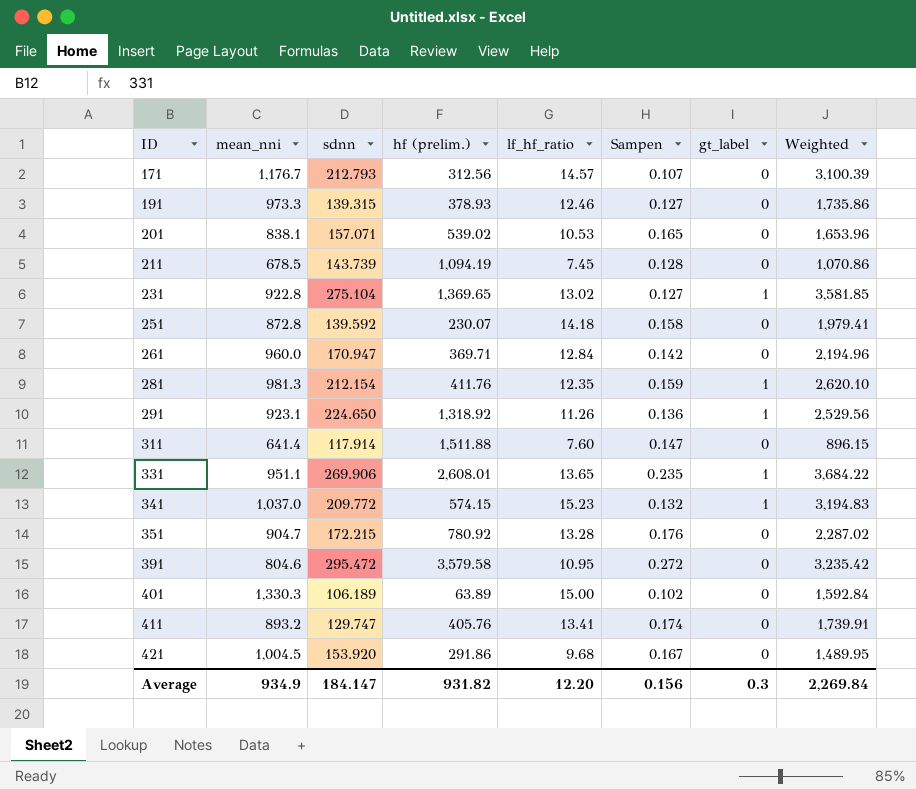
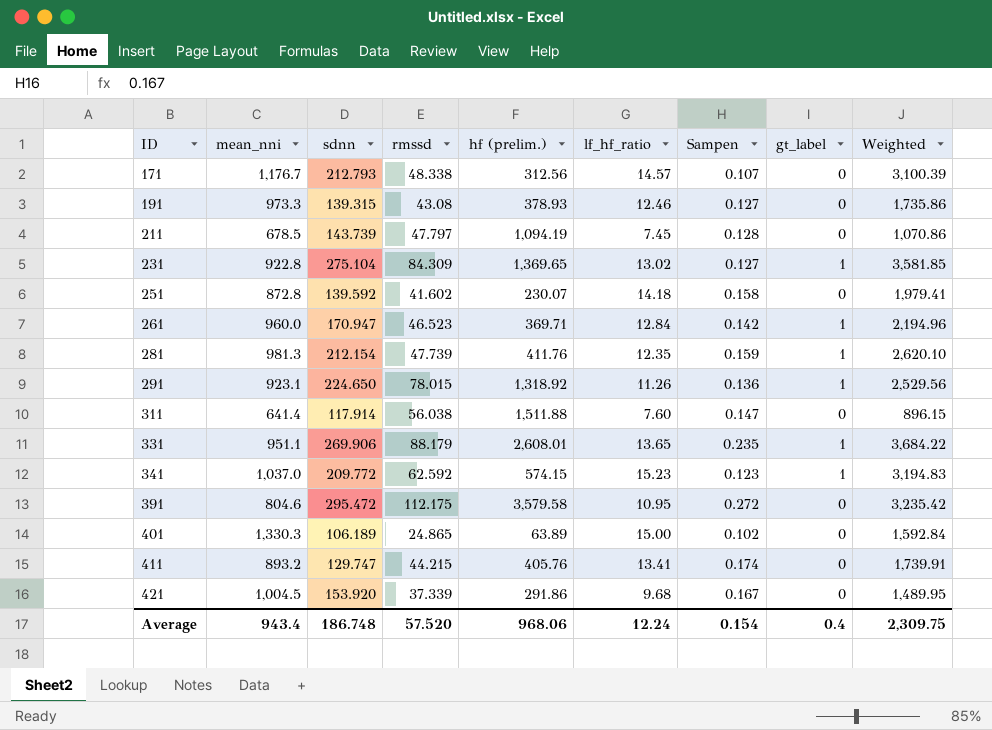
column rmssd | position: none -> 4
row 201: 838.1 | 157.071 | 539.02 | 10.53 | 0.165 | 0 | 1,653.96 -> none
row 351: 904.7 | 172.215 | 780.92 | 13.28 | 0.176 | 0 | 2,287.02 -> none
261 | gt_label: 0 -> 1
341 | Sampen: 0.132 -> 0.123
Average | mean_nni: 934.9 -> 943.4
Average | sdnn: 184.147 -> 186.748
Average | hf (prelim.): 931.82 -> 968.06
Average | lf_hf_ratio: 12.20 -> 12.24
Average | Sampen: 0.156 -> 0.154
Average | gt_label: 0.3 -> 0.4
Average | Weighted: 2,269.84 -> 2,309.75

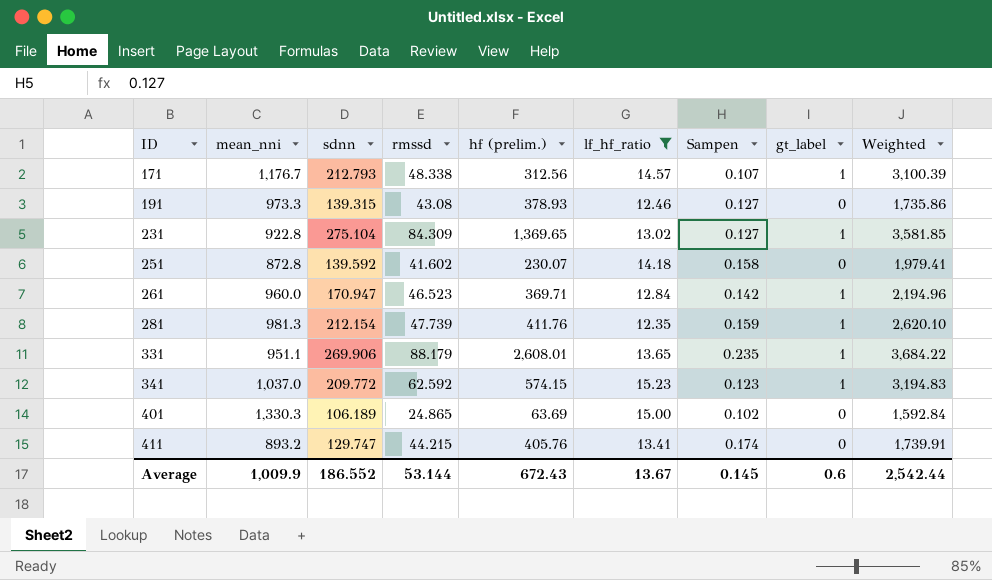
filter: none -> lf_hf_ratio >= 12.35
171 | gt_label: 0 -> 1
401 | hf (prelim.): 63.89 -> 63.69
Average | mean_nni: 943.4 -> 1,009.9
Average | sdnn: 186.748 -> 186.552
Average | rmssd: 57.520 -> 53.144
Average | hf (prelim.): 968.06 -> 672.43
Average | lf_hf_ratio: 12.24 -> 13.67
Average | Sampen: 0.154 -> 0.145
Average | gt_label: 0.4 -> 0.6
Average | Weighted: 2,309.75 -> 2,542.44

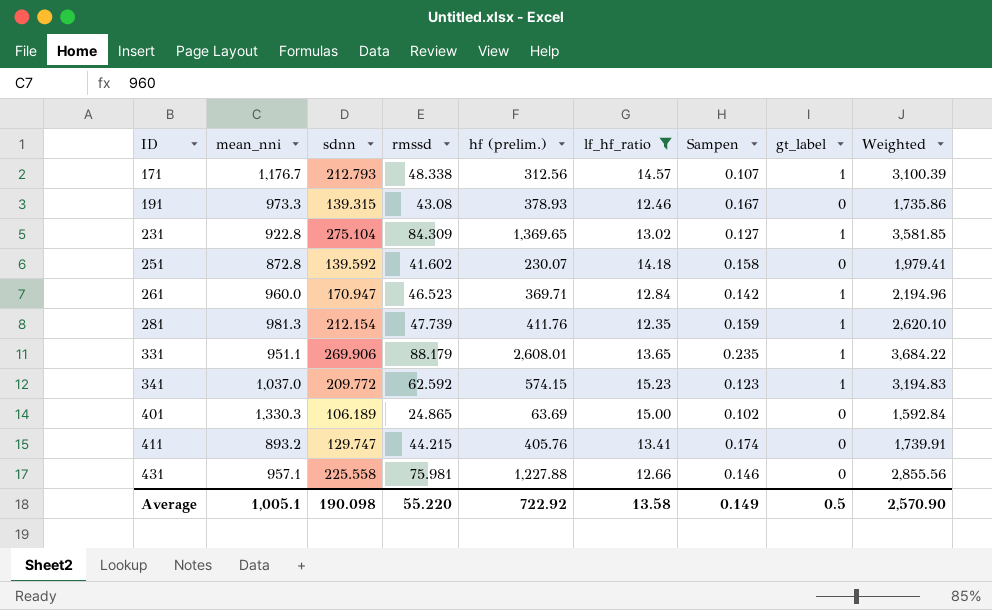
191 | Sampen: 0.127 -> 0.167
row 431: none -> 957.1 | 225.558 | 75.981 | 1,227.88 | 12.66 | 0.146 | 0 | 2,855.56
Average | mean_nni: 1,009.9 -> 1,005.1
Average | sdnn: 186.552 -> 190.098
Average | rmssd: 53.144 -> 55.220
Average | hf (prelim.): 672.43 -> 722.92
Average | lf_hf_ratio: 13.67 -> 13.58
Average | Sampen: 0.145 -> 0.149
Average | gt_label: 0.6 -> 0.5
Average | Weighted: 2,542.44 -> 2,570.90

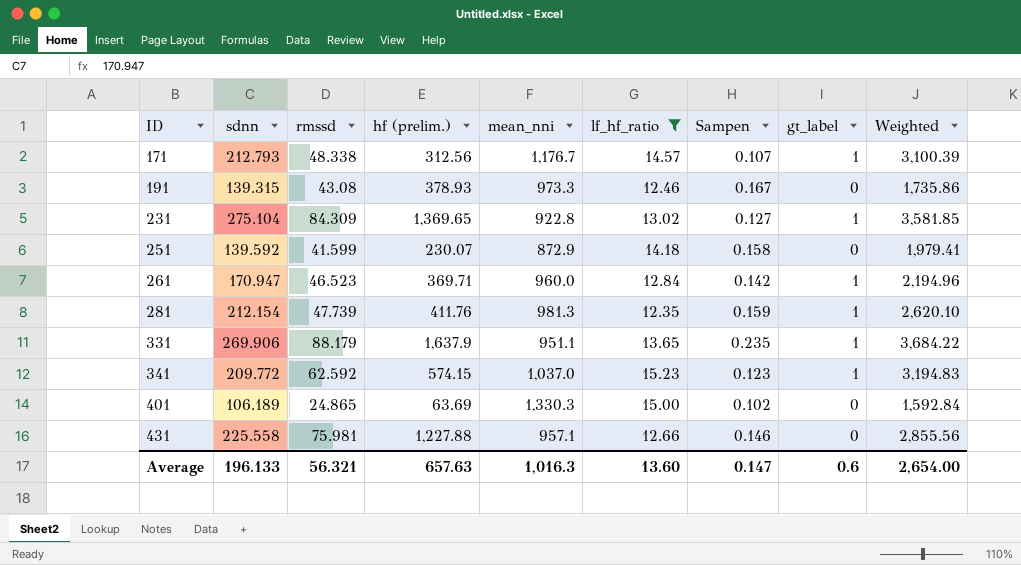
column mean_nni | position: 2 -> 5
row 411: 893.2 | 129.747 | 44.215 | 405.76 | 13.41 | 0.174 | 0 | 1,739.91 -> none
251 | rmssd: 41.602 -> 41.599
251 | mean_nni: 872.8 -> 872.9
331 | hf (prelim.): 2,608.01 -> 1,637.9
Average | sdnn: 190.098 -> 196.133
Average | rmssd: 55.220 -> 56.321
Average | hf (prelim.): 722.92 -> 657.63
Average | mean_nni: 1,005.1 -> 1,016.3
Average | lf_hf_ratio: 13.58 -> 13.60
Average | Sampen: 0.149 -> 0.147
Average | gt_label: 0.5 -> 0.6
Average | Weighted: 2,570.90 -> 2,654.00

